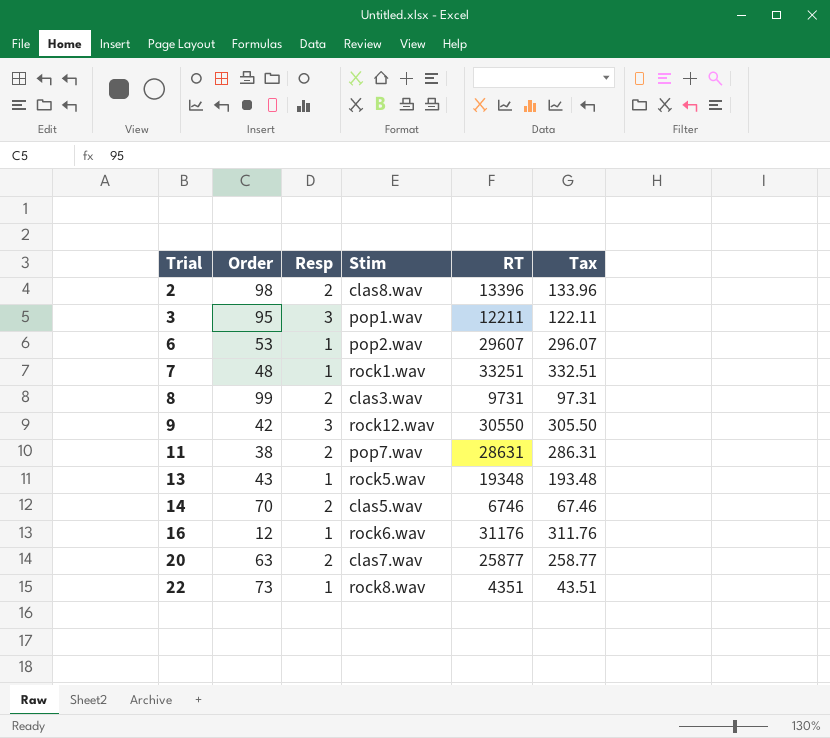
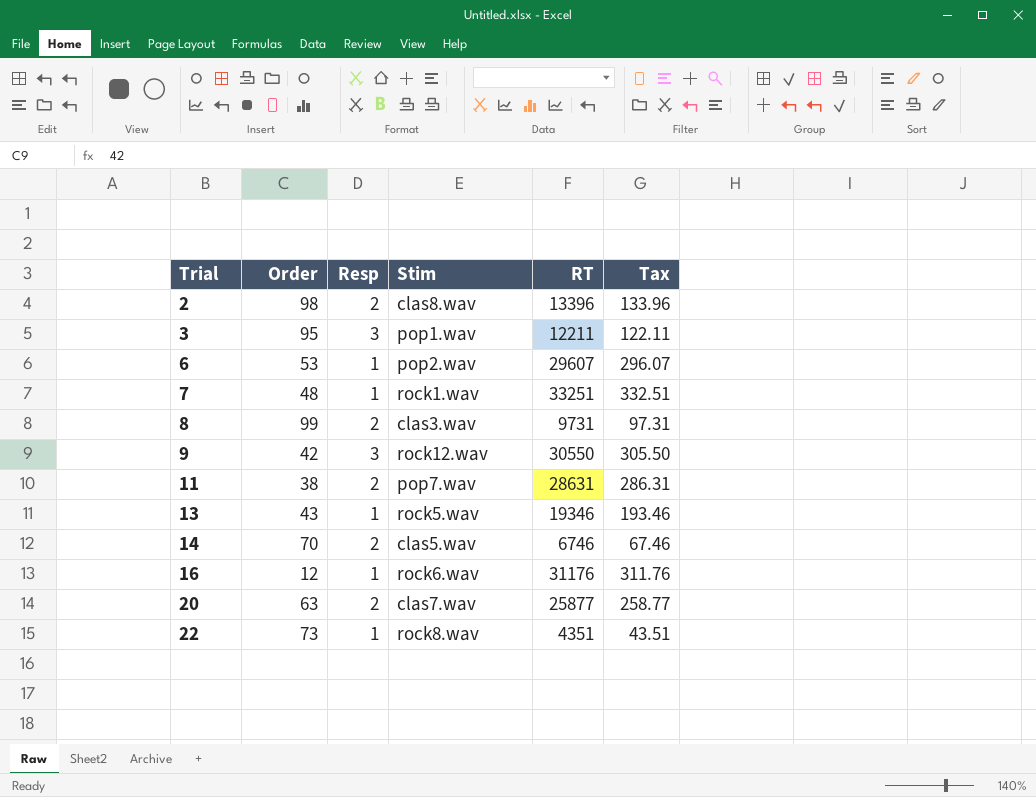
13 | RT: 19348 -> 19346
13 | Tax: 193.48 -> 193.46

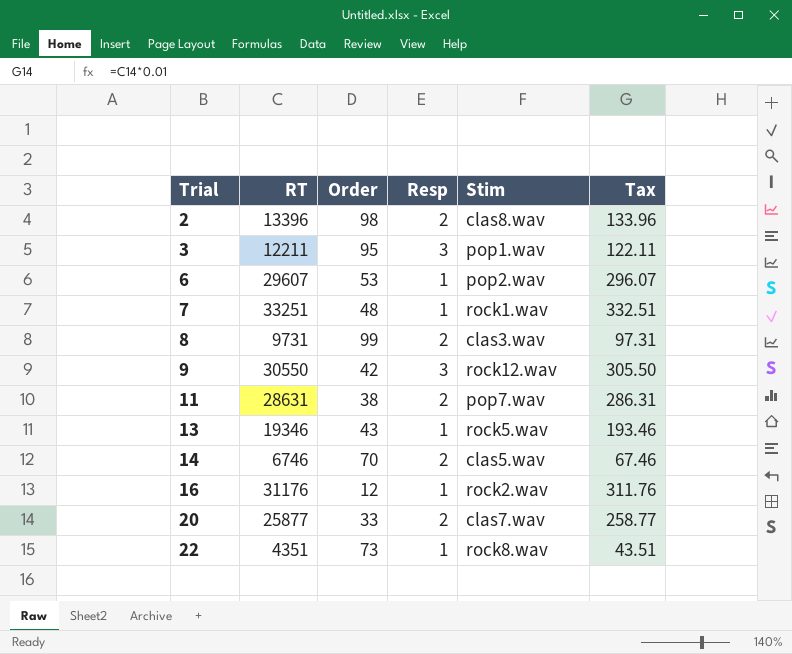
column RT | position: 5 -> 2
16 | Stim: rock6.wav -> rock2.wav
20 | Order: 63 -> 33

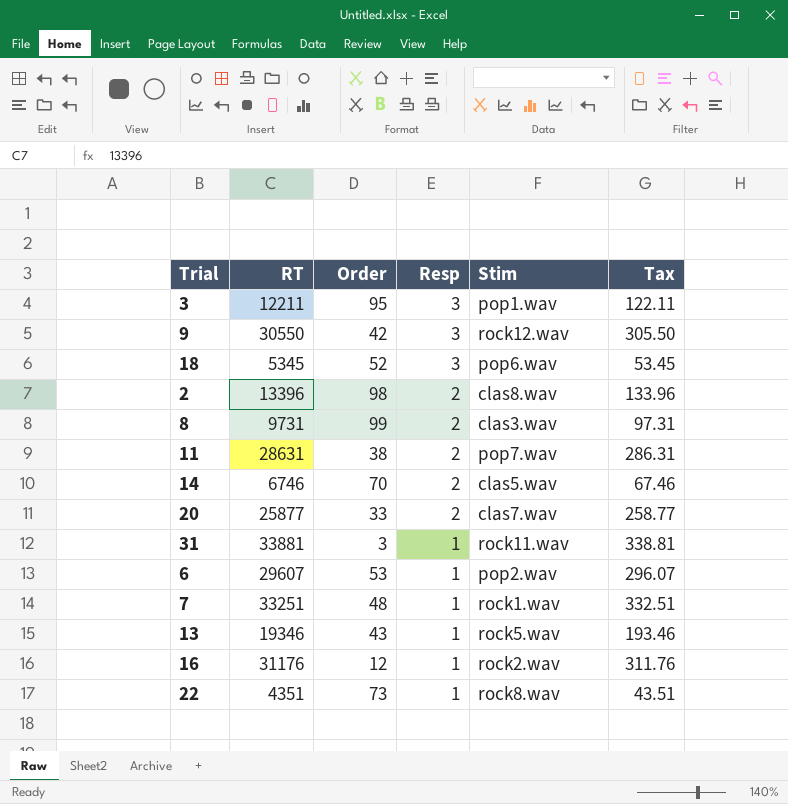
row order: Trial ascending -> Resp descending
row 18: none -> 5345 | 52 | 3 | pop6.wav | 53.45
row 31: none -> 33881 | 3 | 1 | rock11.wav | 338.81

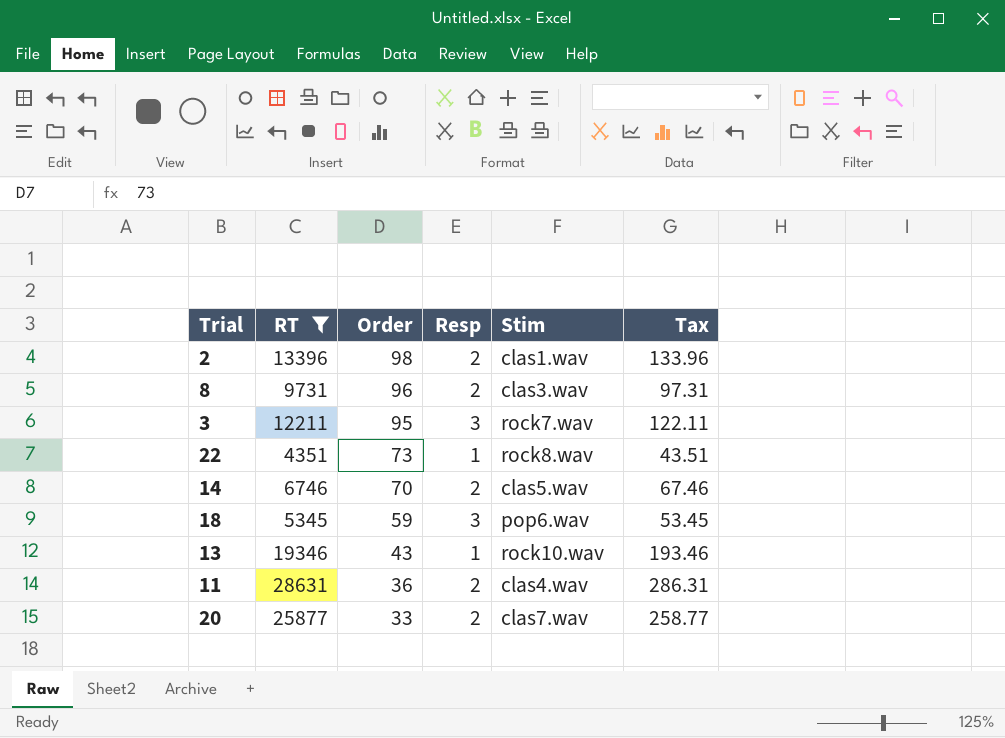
filter: none -> RT <= 28631
row order: Resp descending -> Order descending
2 | Stim: clas8.wav -> clas1.wav
8 | Order: 99 -> 96
3 | Stim: pop1.wav -> rock7.wav
18 | Order: 52 -> 59
13 | Stim: rock5.wav -> rock10.wav
11 | Order: 38 -> 36
11 | Stim: pop7.wav -> clas4.wav

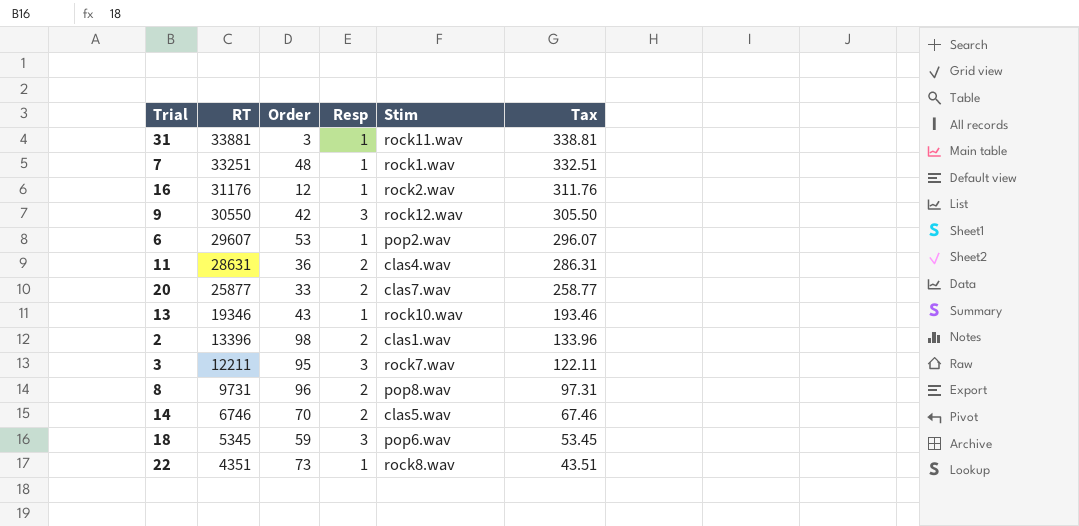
filter: RT <= 28631 -> none
row order: Order descending -> RT descending
8 | Stim: clas3.wav -> pop8.wav

